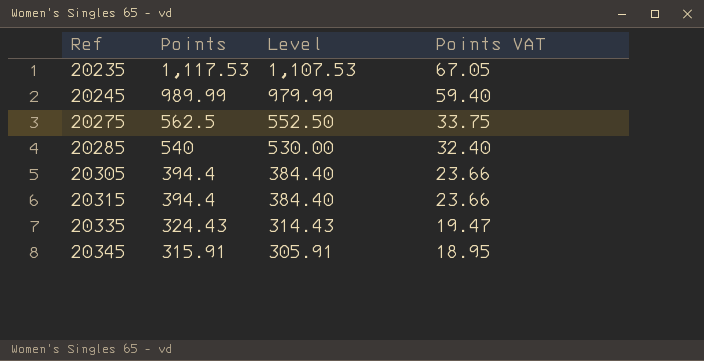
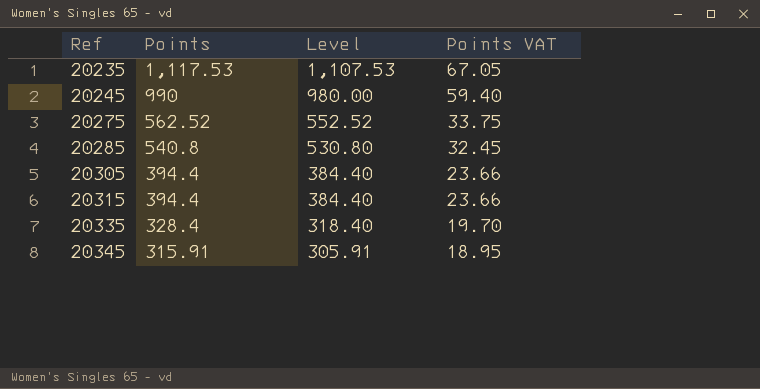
20245 | Points: 989.99 -> 990
20245 | Level: 979.99 -> 980.00
20275 | Points: 562.5 -> 562.52
20275 | Level: 552.50 -> 552.52
20285 | Points: 540 -> 540.8
20285 | Level: 530.00 -> 530.80
20285 | Points VAT: 32.40 -> 32.45
20335 | Points: 324.43 -> 328.4
20335 | Level: 314.43 -> 318.40
20335 | Points VAT: 19.47 -> 19.70

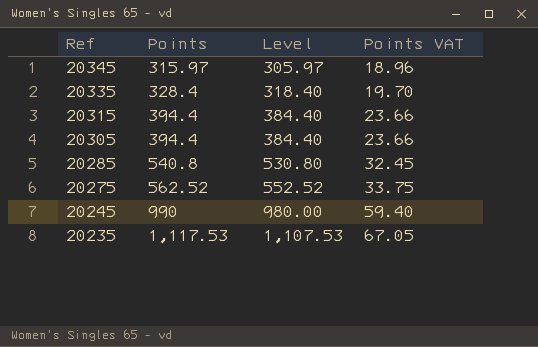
row order: Ref ascending -> Ref descending
20345 | Points: 315.91 -> 315.97
20345 | Level: 305.91 -> 305.97
20345 | Points VAT: 18.95 -> 18.96

